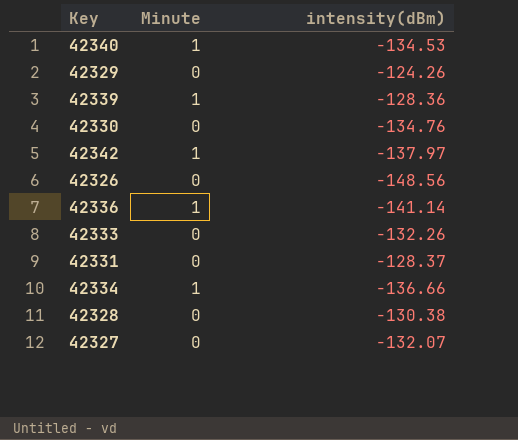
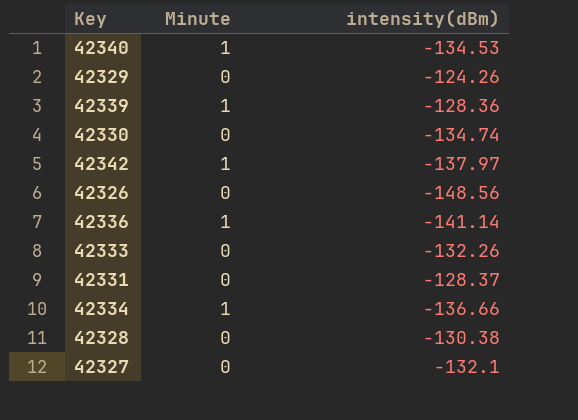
42330 | intensity(dBm): -134.76 -> -134.74
42327 | intensity(dBm): -132.07 -> -132.1

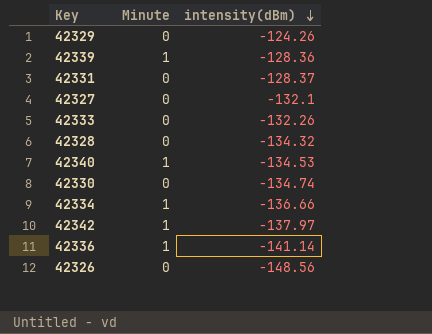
row order: none -> intensity(dBm) descending
42328 | intensity(dBm): -130.38 -> -134.32

